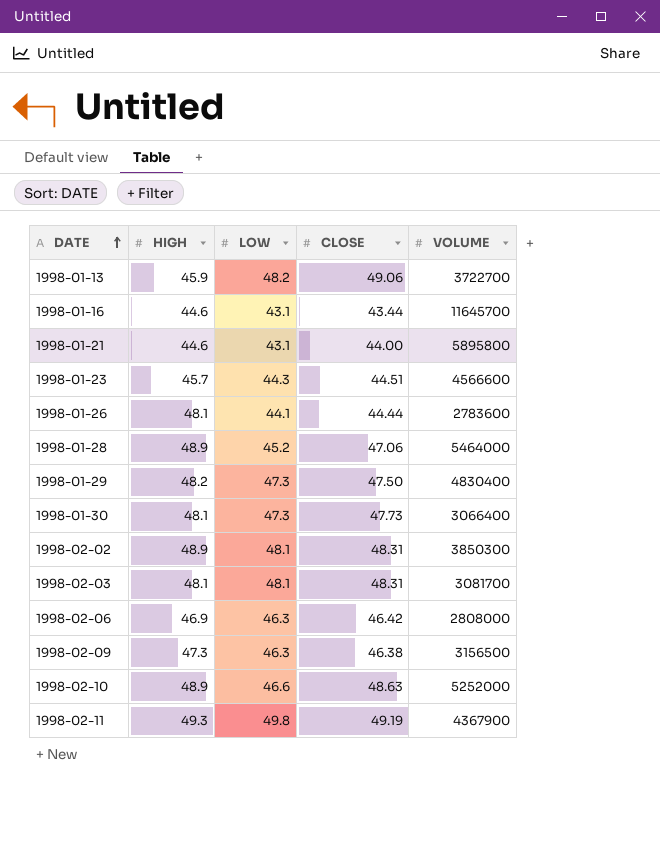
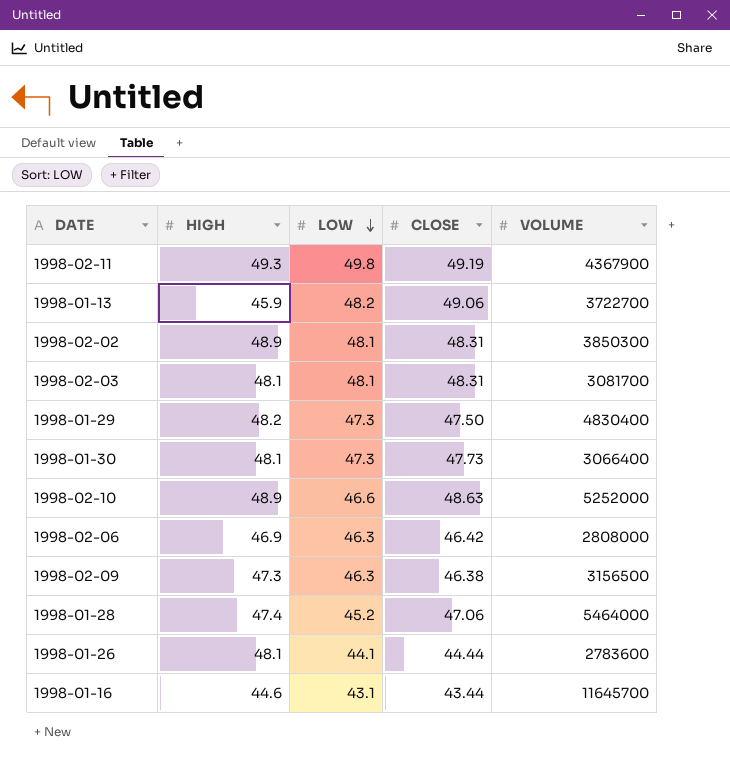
row order: DATE ascending -> LOW descending
row 1998-01-21: 44.6 | 43.1 | 44.00 | 5895800 -> none
row 1998-01-23: 45.7 | 44.3 | 44.51 | 4566600 -> none
1998-01-28 | HIGH: 48.9 -> 47.4

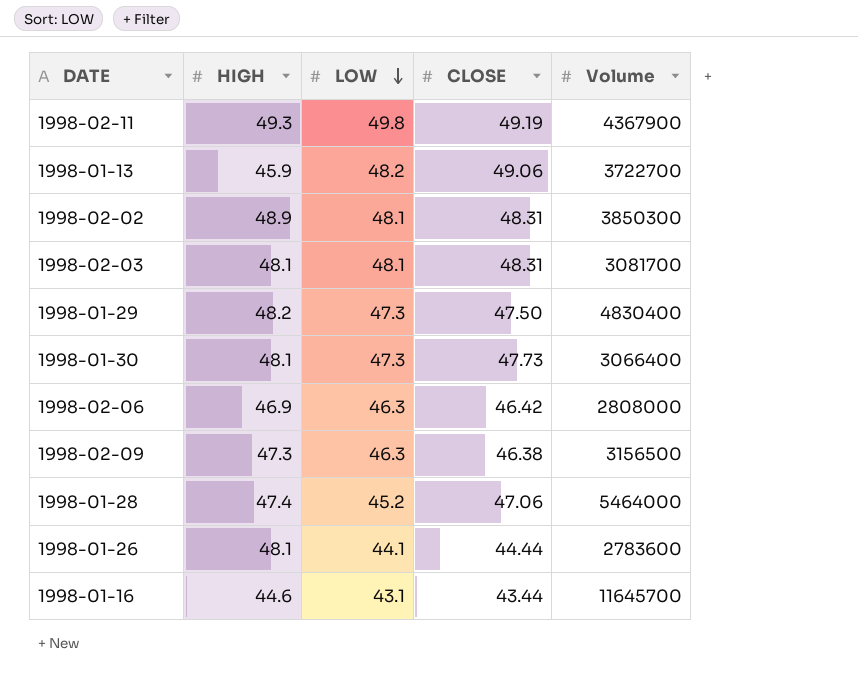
column name: VOLUME -> Volume
row 1998-02-10: 48.9 | 46.6 | 48.63 | 5252000 -> none

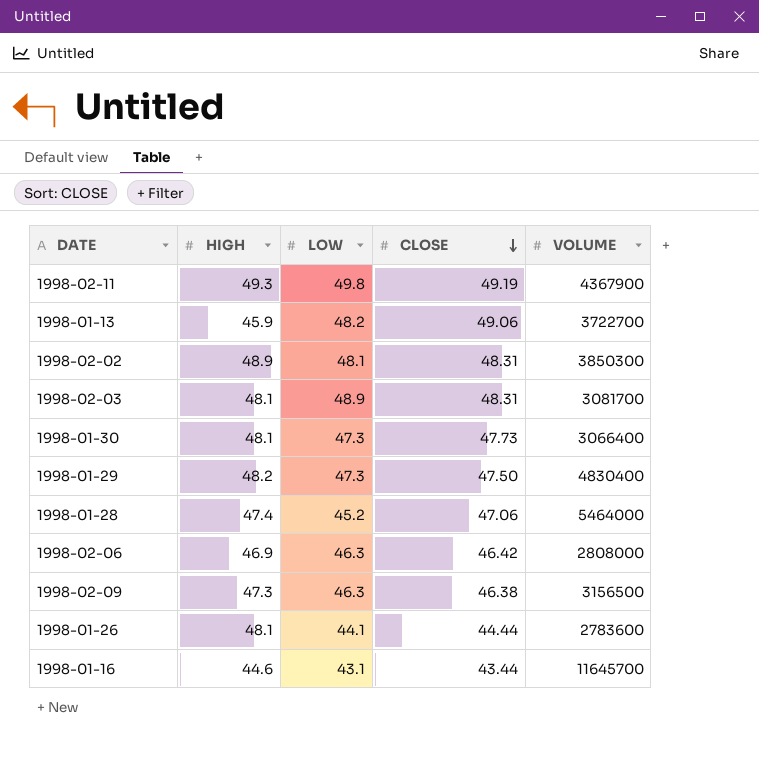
row order: LOW descending -> CLOSE descending
column name: Volume -> VOLUME
1998-02-03 | LOW: 48.1 -> 48.9

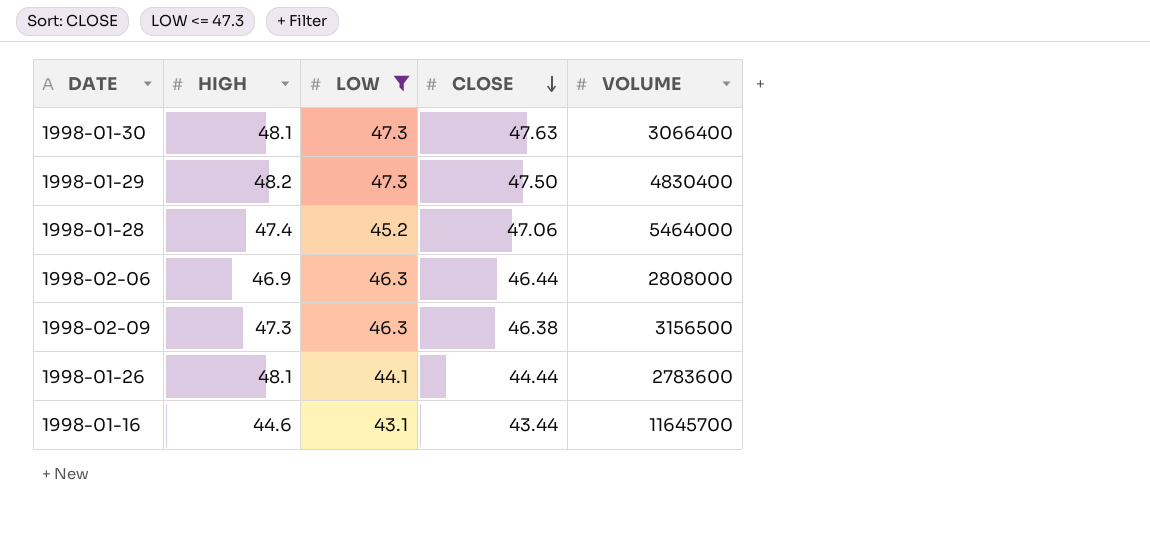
filter: none -> LOW <= 47.3
1998-01-30 | CLOSE: 47.73 -> 47.63
1998-02-06 | CLOSE: 46.42 -> 46.44

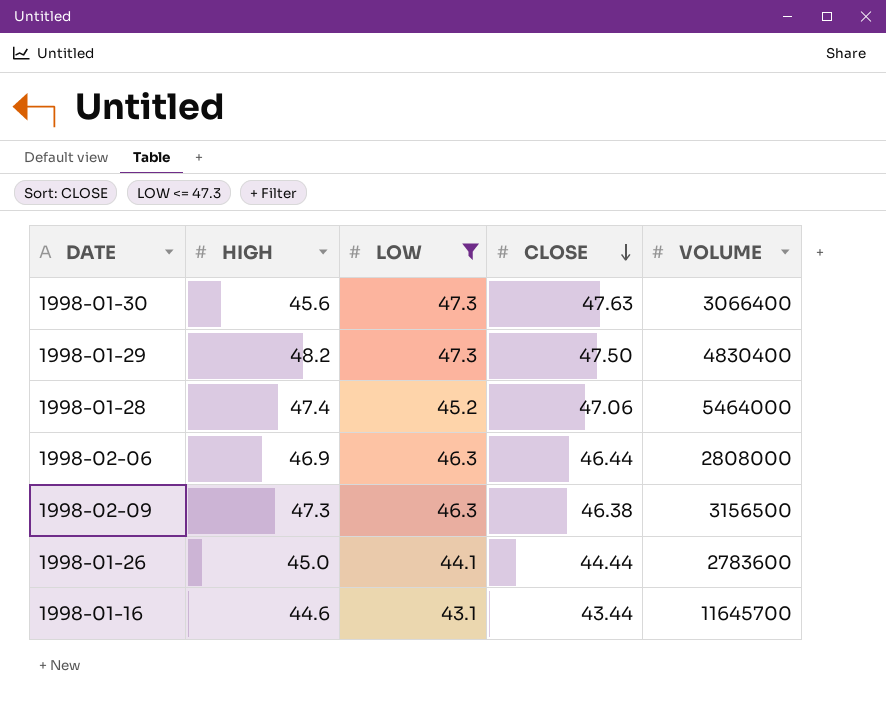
1998-01-30 | HIGH: 48.1 -> 45.6
1998-01-26 | HIGH: 48.1 -> 45.0

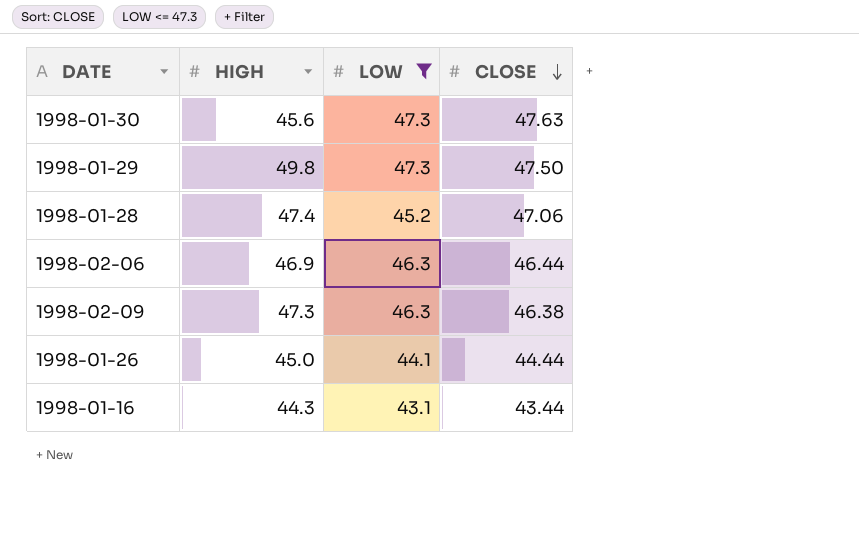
column VOLUME | position: 5 -> none
1998-01-29 | HIGH: 48.2 -> 49.8
1998-01-16 | HIGH: 44.6 -> 44.3

